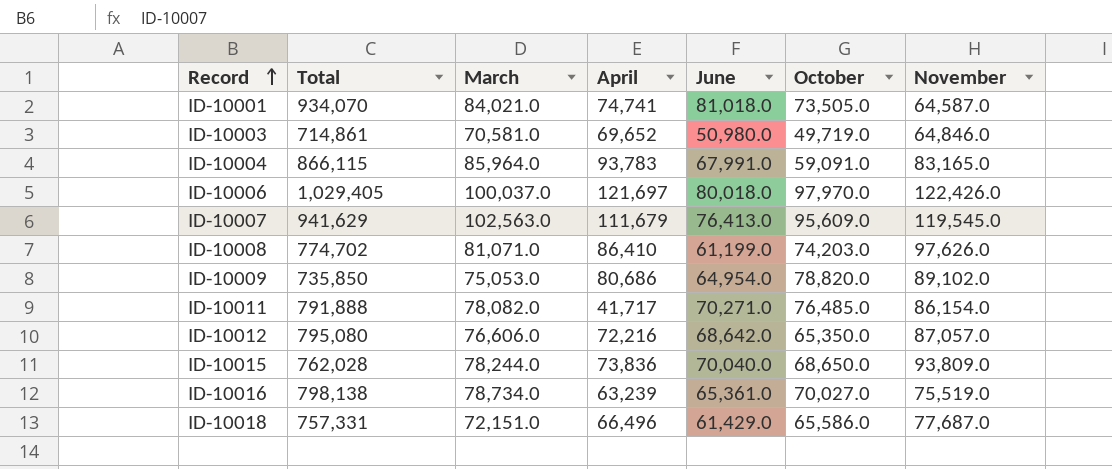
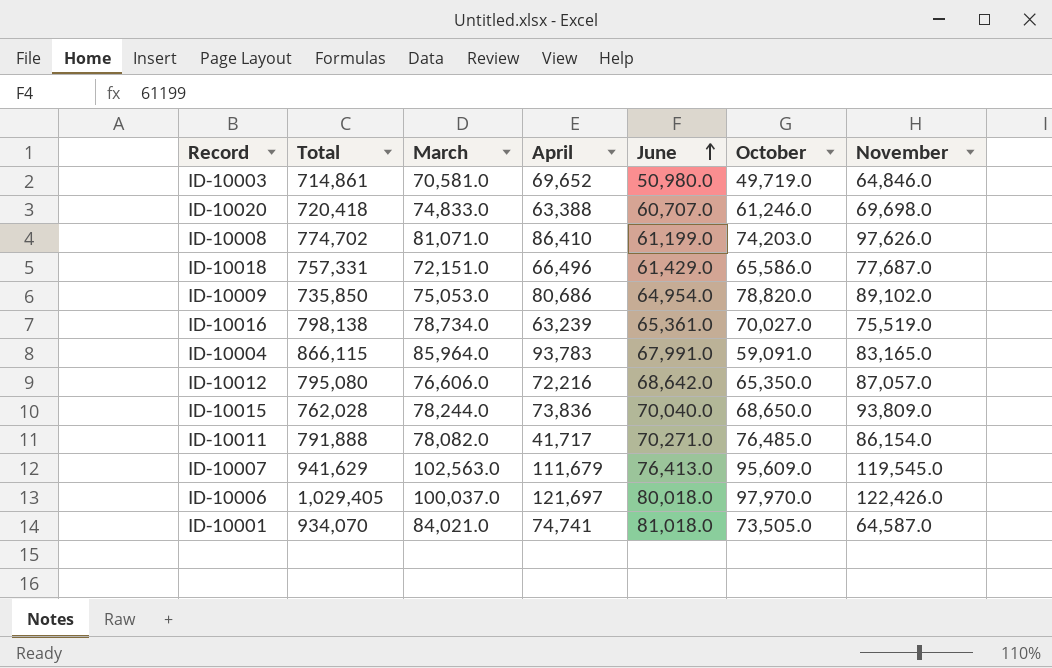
row order: Record ascending -> June ascending
row ID-10020: none -> 720,418 | 74,833.0 | 63,388 | 60,707.0 | 61,246.0 | 69,698.0

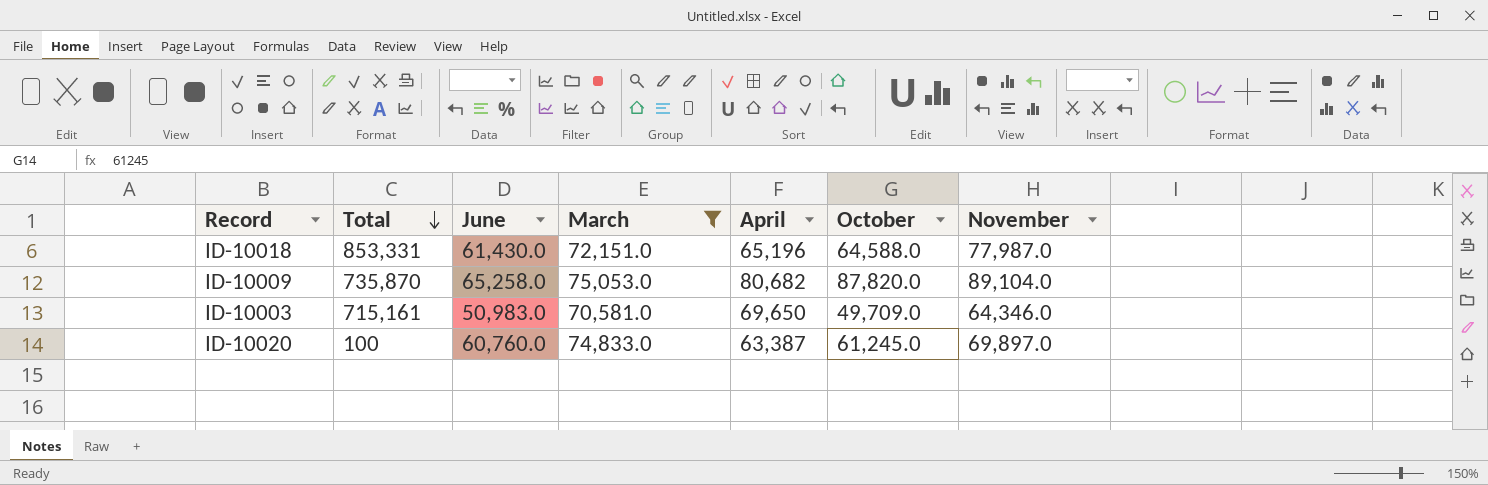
filter: none -> March <= 75,053.0
row order: June ascending -> Total descending
column June | position: 5 -> 3
ID-10018 | Total: 757,331 -> 853,331
ID-10018 | June: 61,429.0 -> 61,430.0
ID-10018 | April: 66,496 -> 65,196
ID-10018 | October: 65,586.0 -> 64,588.0
ID-10018 | November: 77,687.0 -> 77,987.0
ID-10009 | Total: 735,850 -> 735,870
ID-10009 | June: 64,954.0 -> 65,258.0
ID-10009 | April: 80,686 -> 80,682
ID-10009 | October: 78,820.0 -> 87,820.0
ID-10009 | November: 89,102.0 -> 89,104.0
ID-10003 | Total: 714,861 -> 715,161
ID-10003 | June: 50,980.0 -> 50,983.0
ID-10003 | April: 69,652 -> 69,650
ID-10003 | October: 49,719.0 -> 49,709.0
ID-10003 | November: 64,846.0 -> 64,346.0
ID-10020 | Total: 720,418 -> 100
ID-10020 | June: 60,707.0 -> 60,760.0
ID-10020 | April: 63,388 -> 63,387
ID-10020 | October: 61,246.0 -> 61,245.0
ID-10020 | November: 69,698.0 -> 69,897.0

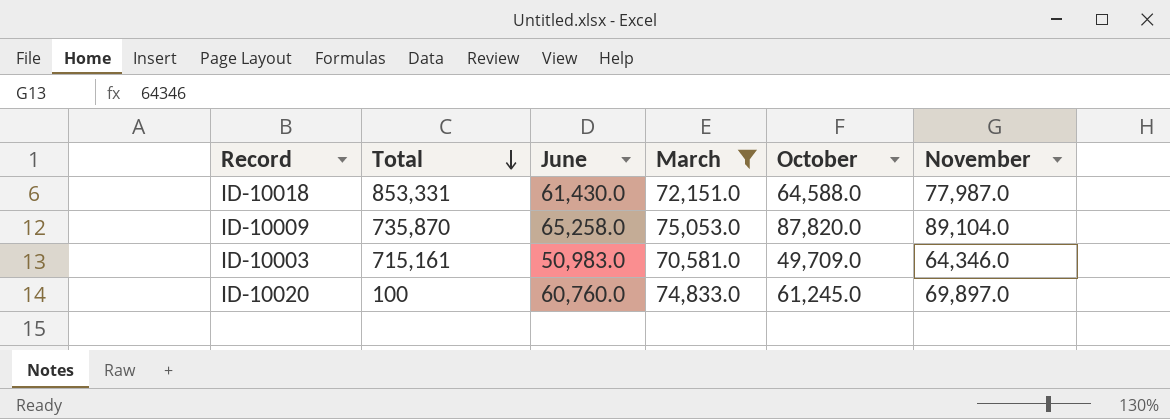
column April | position: 5 -> none

